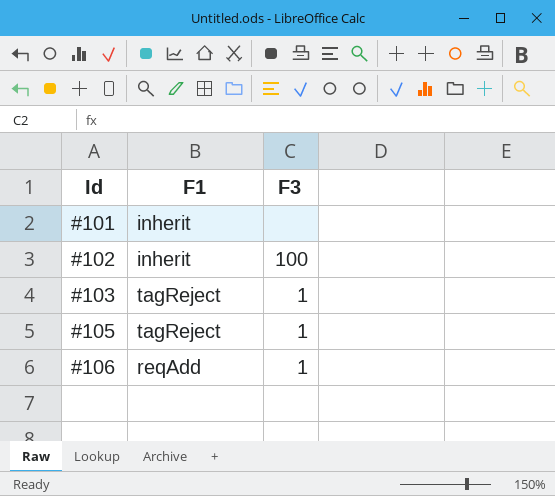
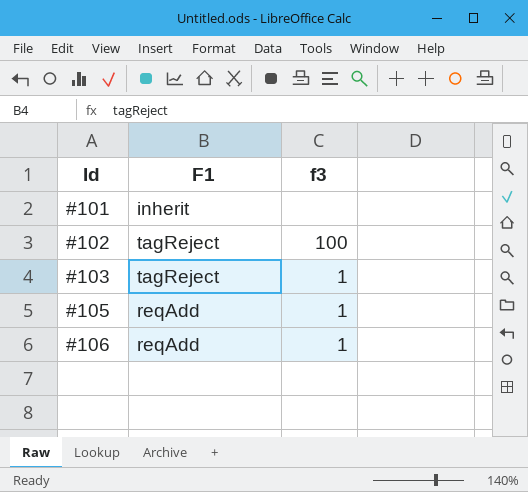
column name: F3 -> f3
#102 | F1: inherit -> tagReject
#105 | F1: tagReject -> reqAdd

